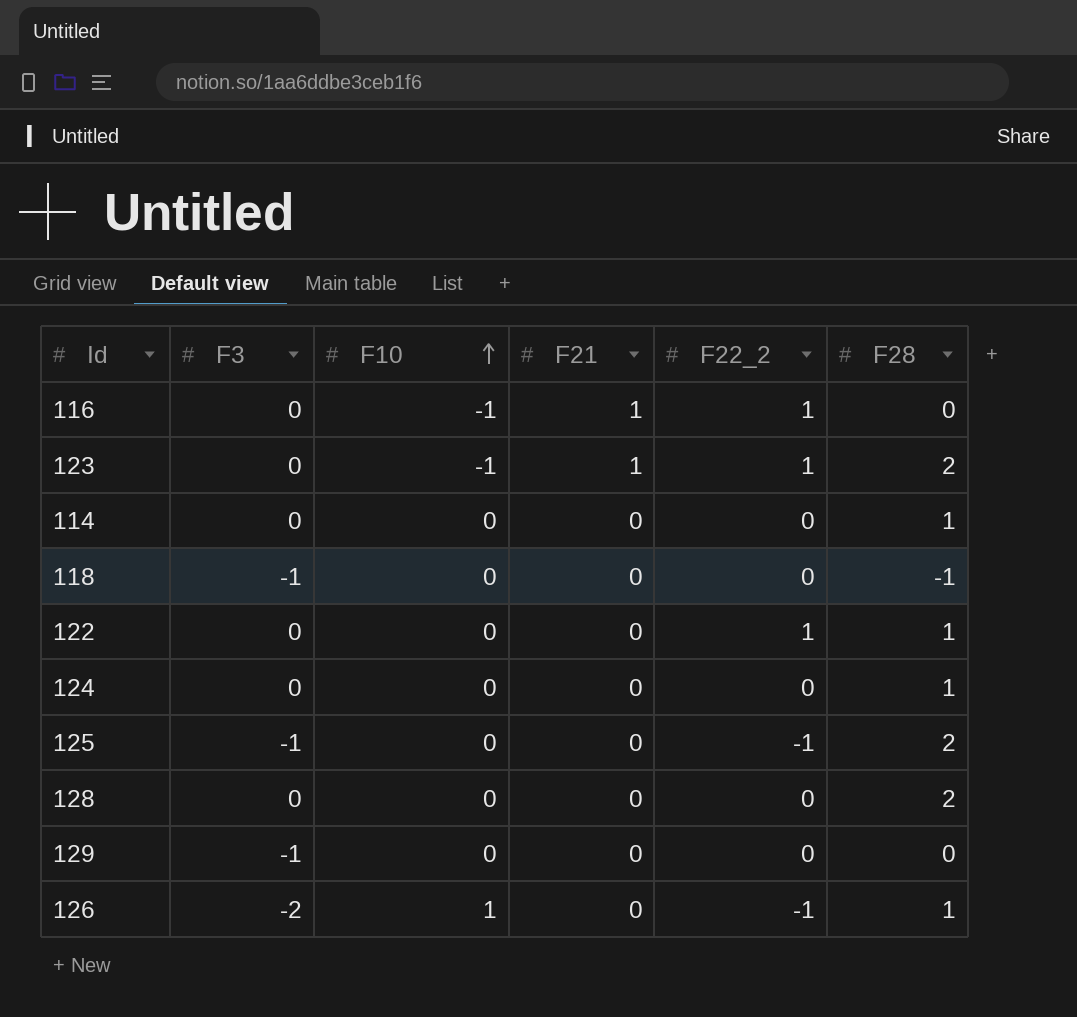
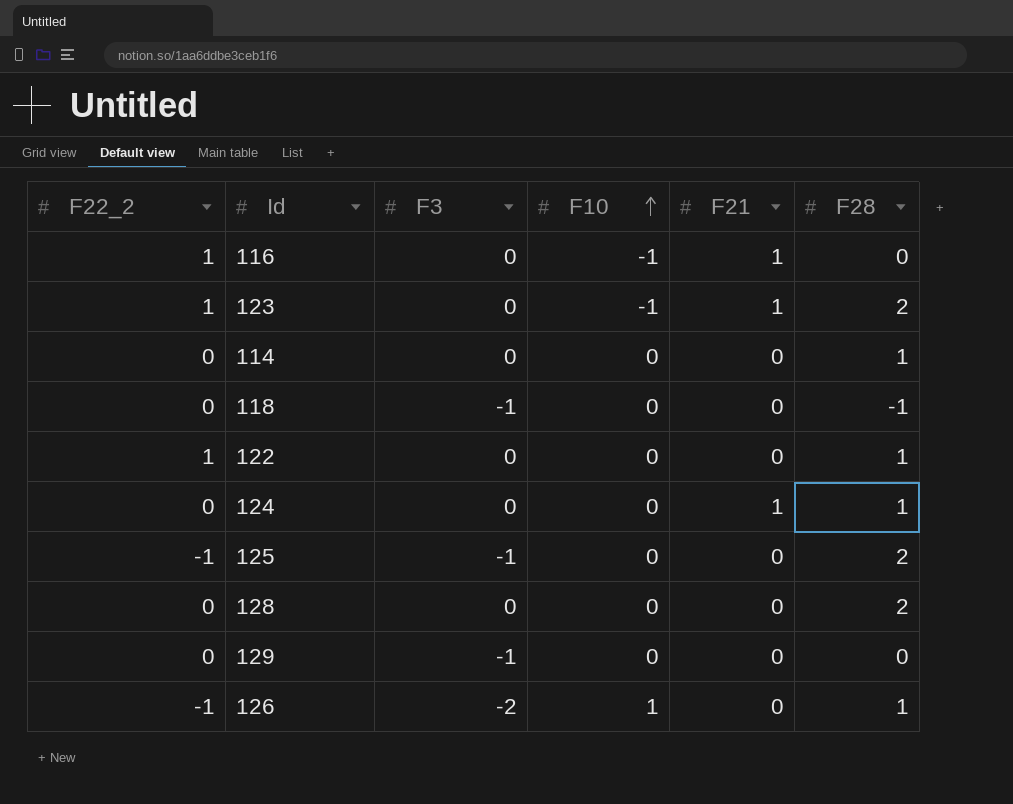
column F22_2 | position: 5 -> 1
124 | F21: 0 -> 1

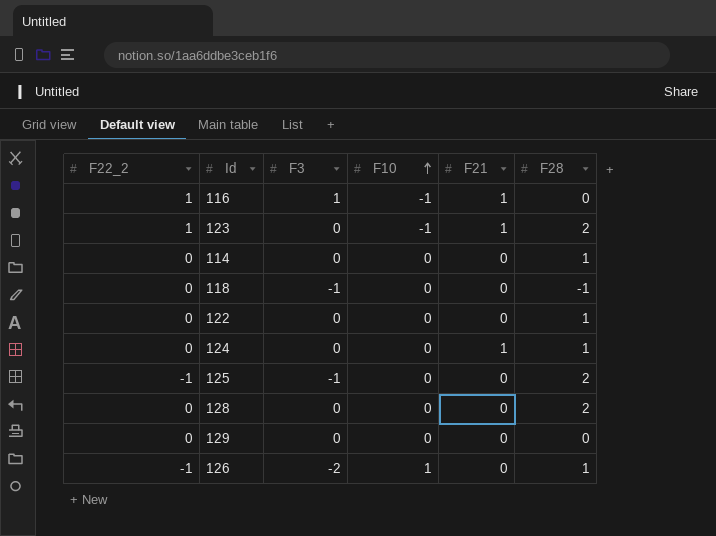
116 | F3: 0 -> 1
122 | F22_2: 1 -> 0
129 | F3: -1 -> 0

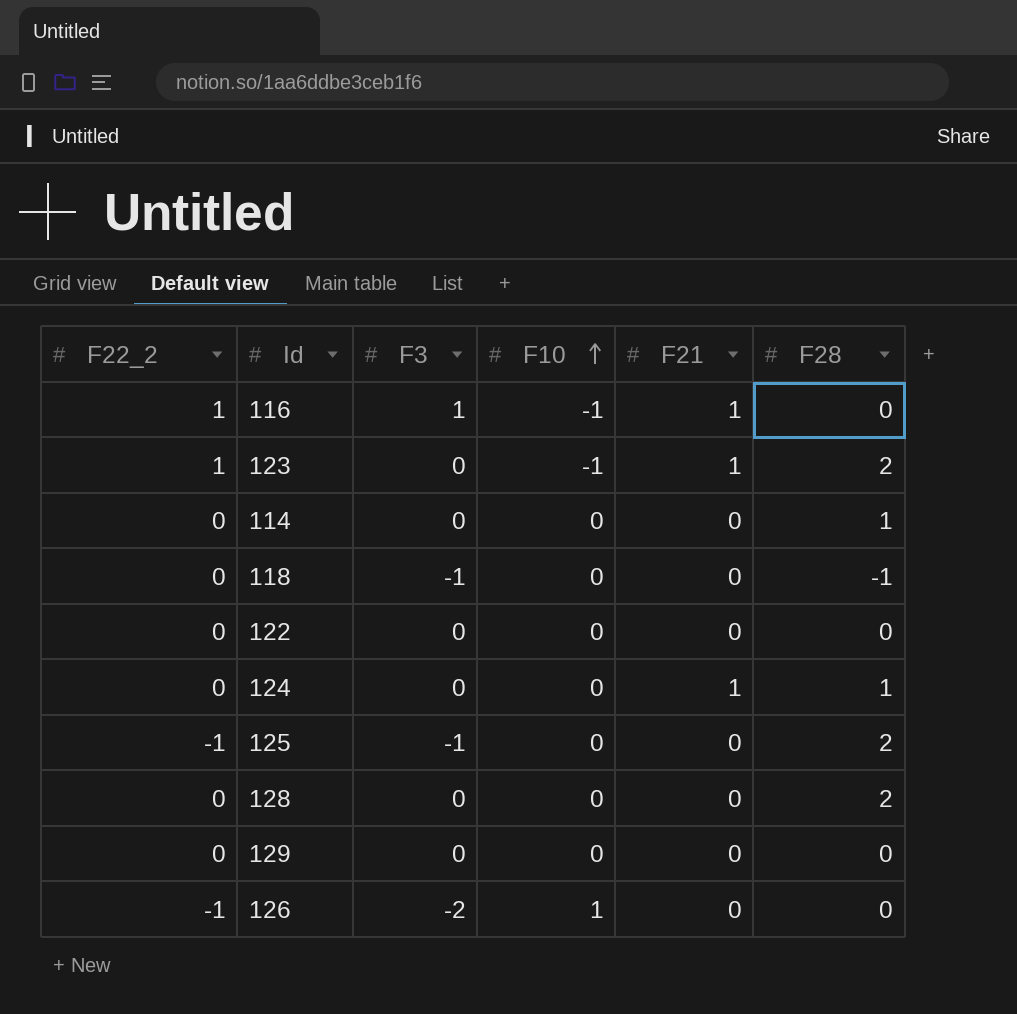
122 | F28: 1 -> 0
126 | F28: 1 -> 0

